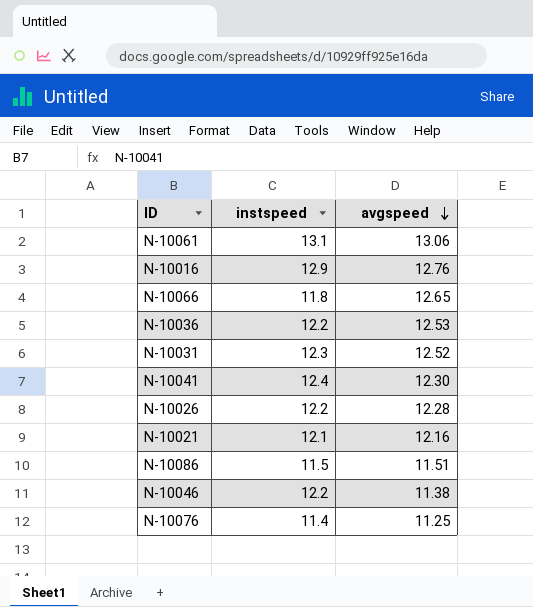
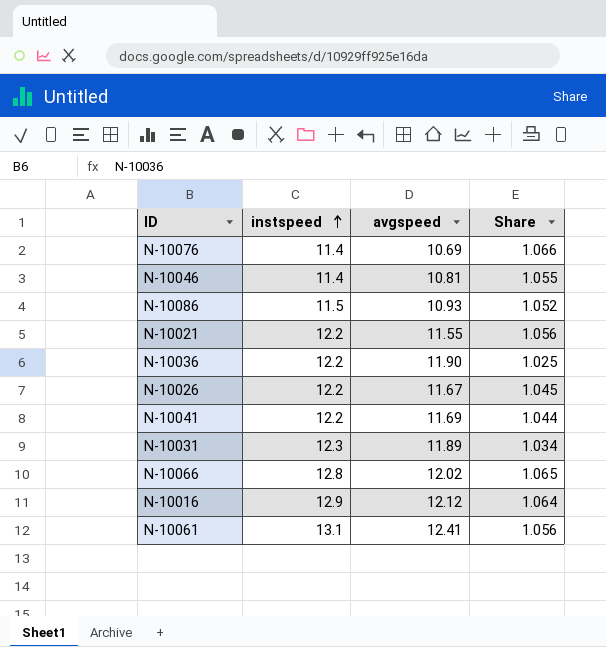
row order: avgspeed descending -> instspeed ascending
column Share | formula: none -> [instspeed] / [avgspeed]
N-10076 | avgspeed: 11.25 -> 10.69
N-10046 | instspeed: 12.2 -> 11.4
N-10046 | avgspeed: 11.38 -> 10.81
N-10086 | avgspeed: 11.51 -> 10.93
N-10021 | instspeed: 12.1 -> 12.2
N-10021 | avgspeed: 12.16 -> 11.55
N-10036 | avgspeed: 12.53 -> 11.90
N-10026 | avgspeed: 12.28 -> 11.67
N-10041 | instspeed: 12.4 -> 12.2
N-10041 | avgspeed: 12.30 -> 11.69
N-10031 | avgspeed: 12.52 -> 11.89
N-10066 | instspeed: 11.8 -> 12.8
N-10066 | avgspeed: 12.65 -> 12.02
N-10016 | avgspeed: 12.76 -> 12.12
N-10061 | avgspeed: 13.06 -> 12.41

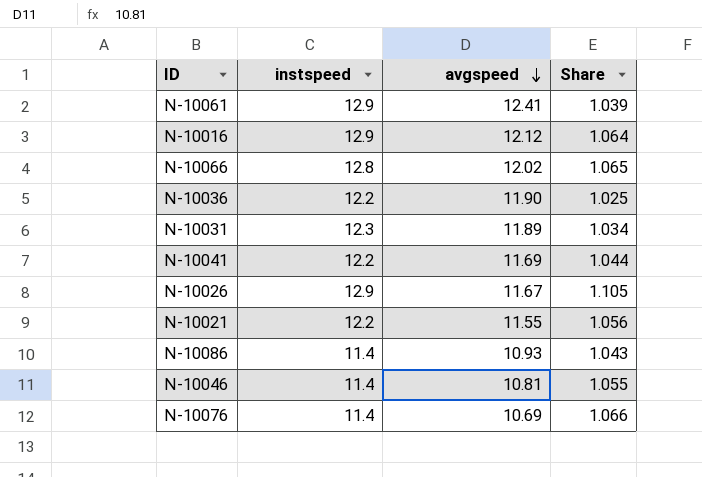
row order: instspeed ascending -> avgspeed descending
N-10061 | instspeed: 13.1 -> 12.9
N-10061 | Share: 1.056 -> 1.039
N-10026 | instspeed: 12.2 -> 12.9
N-10026 | Share: 1.045 -> 1.105
N-10086 | instspeed: 11.5 -> 11.4
N-10086 | Share: 1.052 -> 1.043

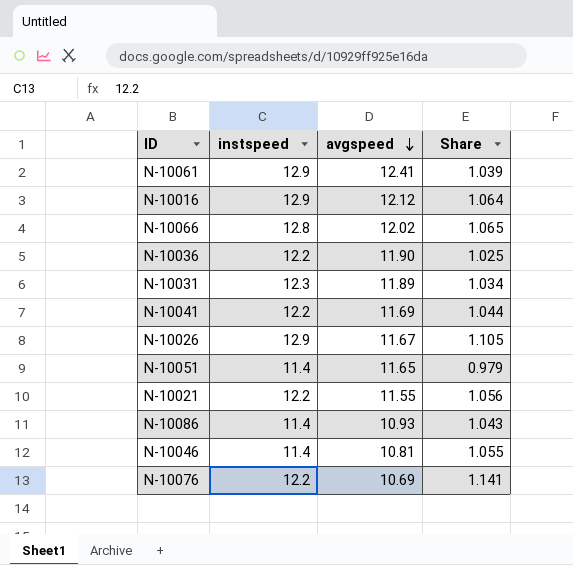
row N-10051: none -> 11.4 | 11.65 | 0.979
N-10076 | instspeed: 11.4 -> 12.2
N-10076 | Share: 1.066 -> 1.141

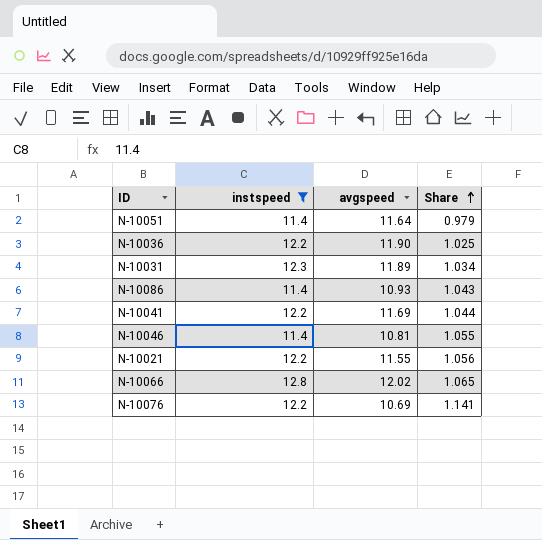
filter: none -> instspeed != 12.9
row order: avgspeed descending -> Share ascending
N-10051 | avgspeed: 11.65 -> 11.64

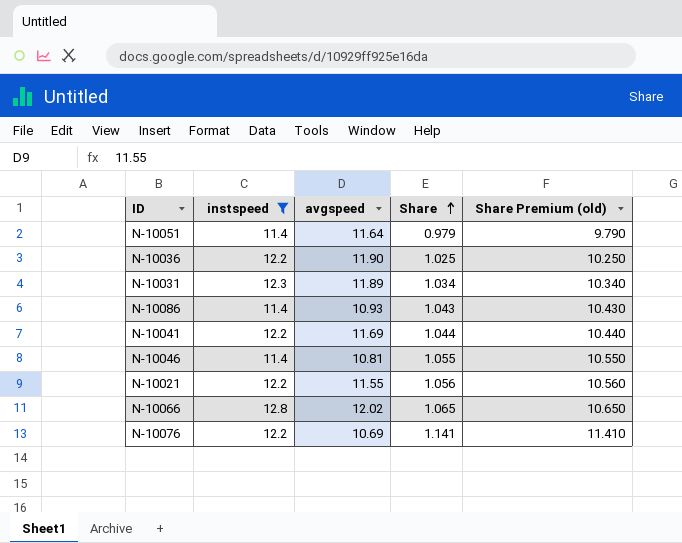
column Share Premium (old) | formula: none -> [Share] * 10

